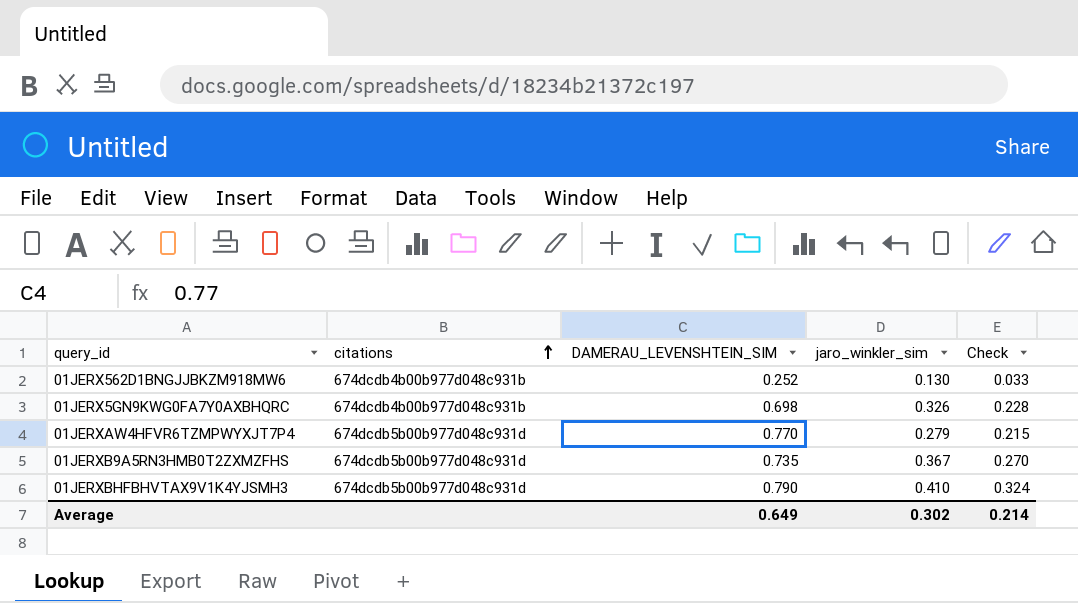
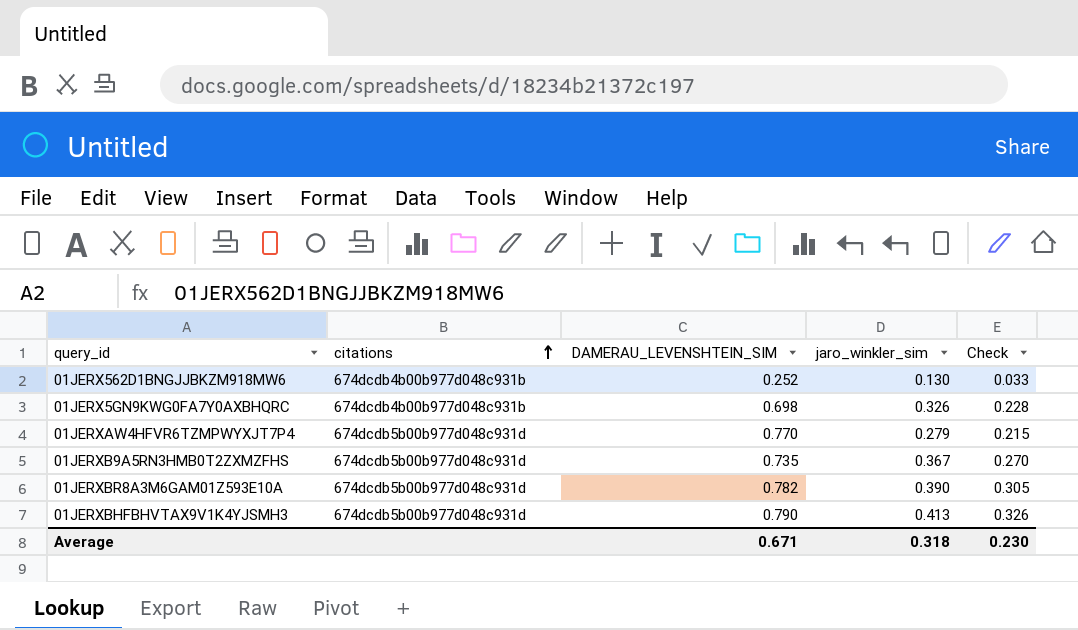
row 01JERXBR8A3M6GAM01Z593E10A: none -> 674dcdb5b00b977d048c931d | 0.782 | 0.390 | 0.305
01JERXBHFBHVTAX9V1K4YJSMH3 | jaro_winkler_sim: 0.410 -> 0.413
01JERXBHFBHVTAX9V1K4YJSMH3 | Check: 0.324 -> 0.326
Average | DAMERAU_LEVENSHTEIN_SIM: 0.649 -> 0.671
Average | jaro_winkler_sim: 0.302 -> 0.318
Average | Check: 0.214 -> 0.230

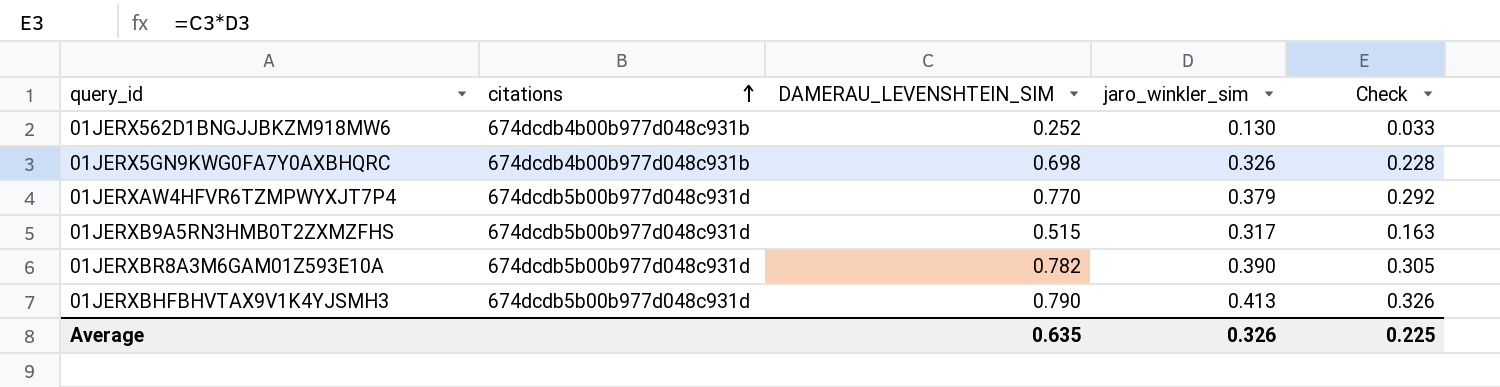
01JERXAW4HFVR6TZMPWYXJT7P4 | jaro_winkler_sim: 0.279 -> 0.379
01JERXAW4HFVR6TZMPWYXJT7P4 | Check: 0.215 -> 0.292
01JERXB9A5RN3HMB0T2ZXMZFHS | DAMERAU_LEVENSHTEIN_SIM: 0.735 -> 0.515
01JERXB9A5RN3HMB0T2ZXMZFHS | jaro_winkler_sim: 0.367 -> 0.317
01JERXB9A5RN3HMB0T2ZXMZFHS | Check: 0.270 -> 0.163
Average | DAMERAU_LEVENSHTEIN_SIM: 0.671 -> 0.635
Average | jaro_winkler_sim: 0.318 -> 0.326
Average | Check: 0.230 -> 0.225

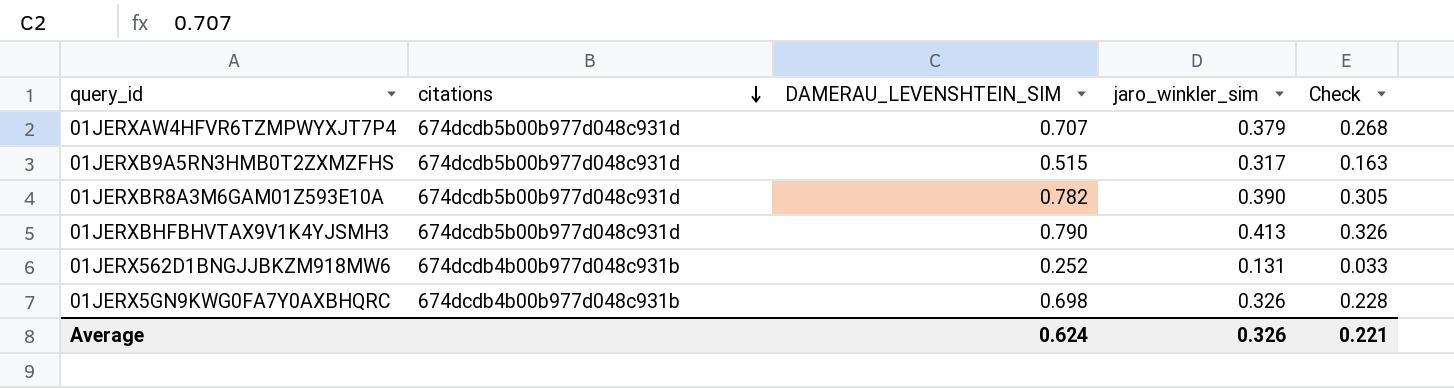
row order: citations ascending -> citations descending
01JERXAW4HFVR6TZMPWYXJT7P4 | DAMERAU_LEVENSHTEIN_SIM: 0.770 -> 0.707
01JERXAW4HFVR6TZMPWYXJT7P4 | Check: 0.292 -> 0.268
01JERX562D1BNGJJBKZM918MW6 | jaro_winkler_sim: 0.130 -> 0.131
Average | DAMERAU_LEVENSHTEIN_SIM: 0.635 -> 0.624
Average | Check: 0.225 -> 0.221

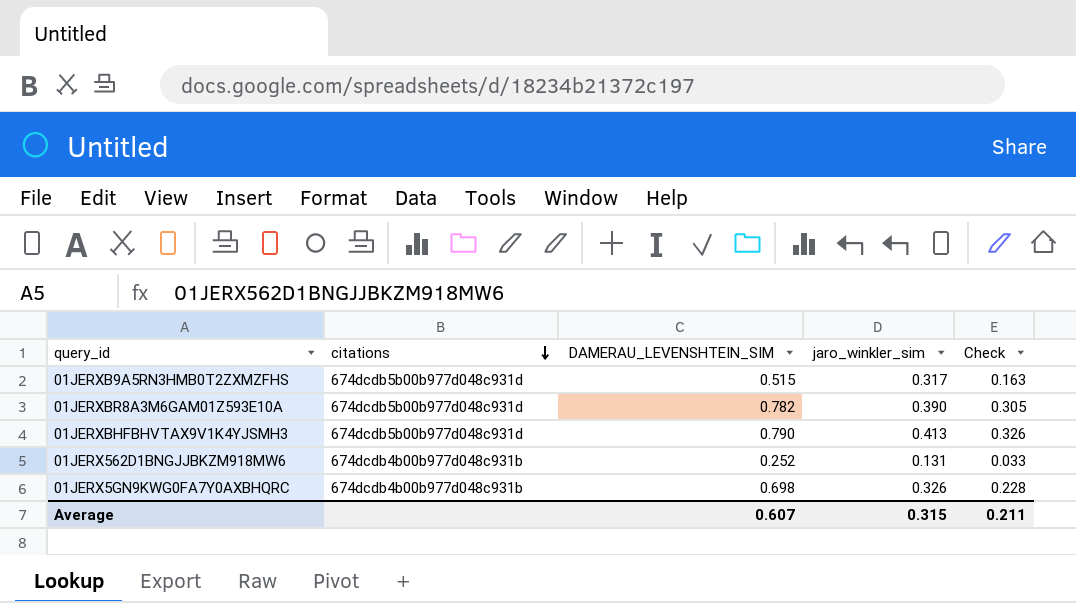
row 01JERXAW4HFVR6TZMPWYXJT7P4: 674dcdb5b00b977d048c931d | 0.707 | 0.379 | 0.268 -> none
Average | DAMERAU_LEVENSHTEIN_SIM: 0.624 -> 0.607
Average | jaro_winkler_sim: 0.326 -> 0.315
Average | Check: 0.221 -> 0.211

